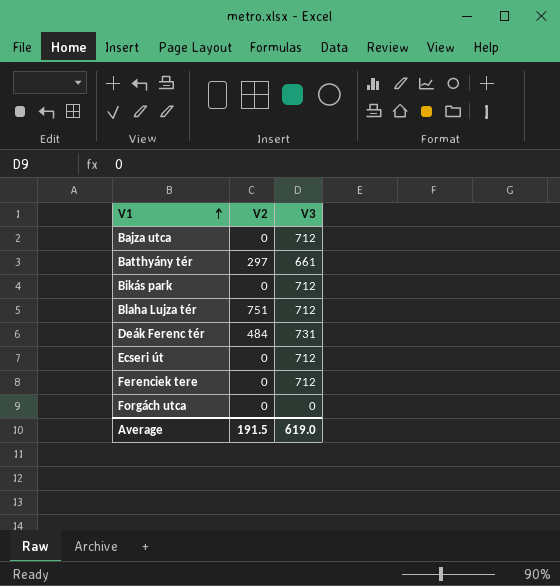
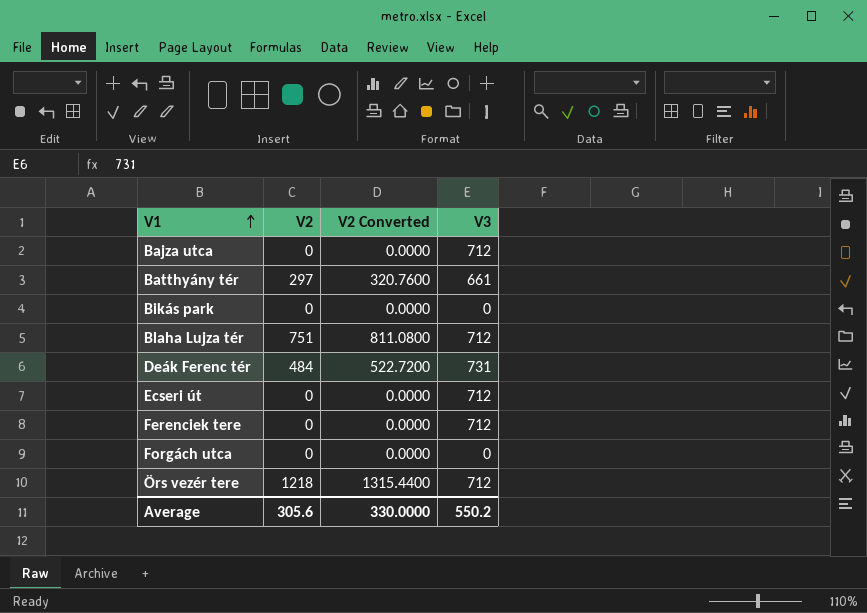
column V2 Converted | formula: none -> [V2] * 1.08
Bikás park | V3: 712 -> 0
row Örs vezér tere: none -> 1218 | 1315.4400 | 712
Average | V2: 191.5 -> 305.6
Average | V3: 619.0 -> 550.2

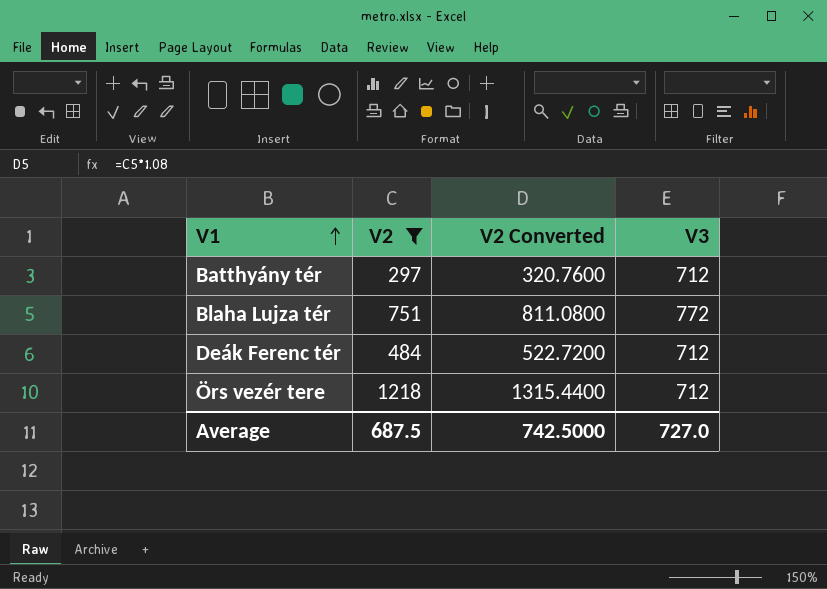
filter: none -> V2 != 0
Batthyány tér | V3: 661 -> 712
Blaha Lujza tér | V3: 712 -> 772
Deák Ferenc tér | V3: 731 -> 712
Average | V2: 305.6 -> 687.5
Average | V2 Converted: 330.0000 -> 742.5000
Average | V3: 550.2 -> 727.0

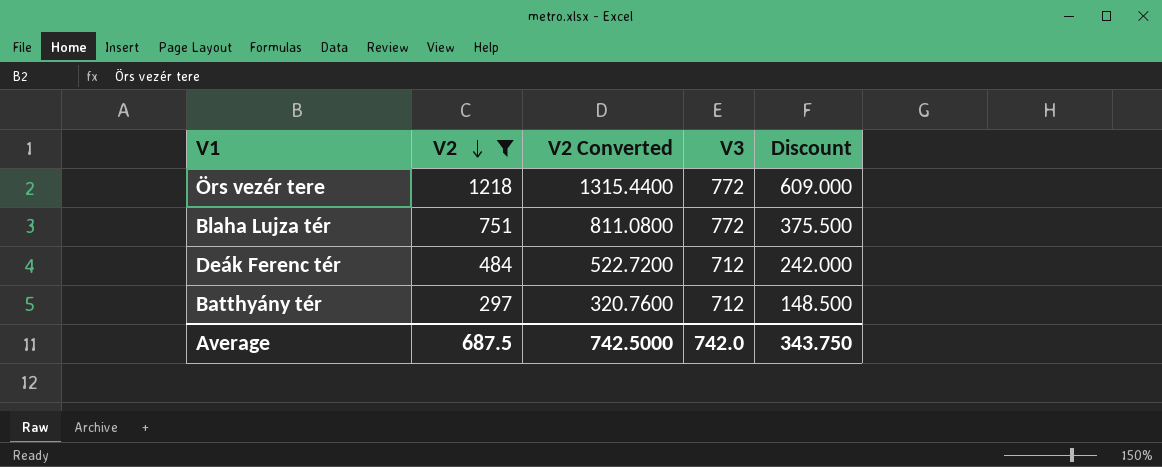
row order: V1 ascending -> V2 descending
column Discount | formula: none -> [V2] * 0.5
Örs vezér tere | V3: 712 -> 772
Average | V3: 727.0 -> 742.0

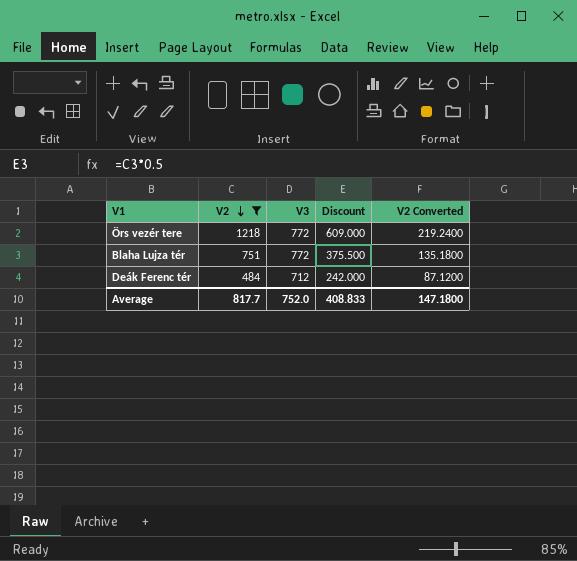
column V2 Converted | formula: [V2] * 1.08 -> [V2] * 0.18
column V2 Converted | position: 3 -> 5
row Batthyány tér: 297 | 320.7600 | 712 | 148.500 -> none
Average | V2: 687.5 -> 817.7
Average | V3: 742.0 -> 752.0
Average | Discount: 343.750 -> 408.833
Average | V2 Converted: 742.5000 -> 147.1800

